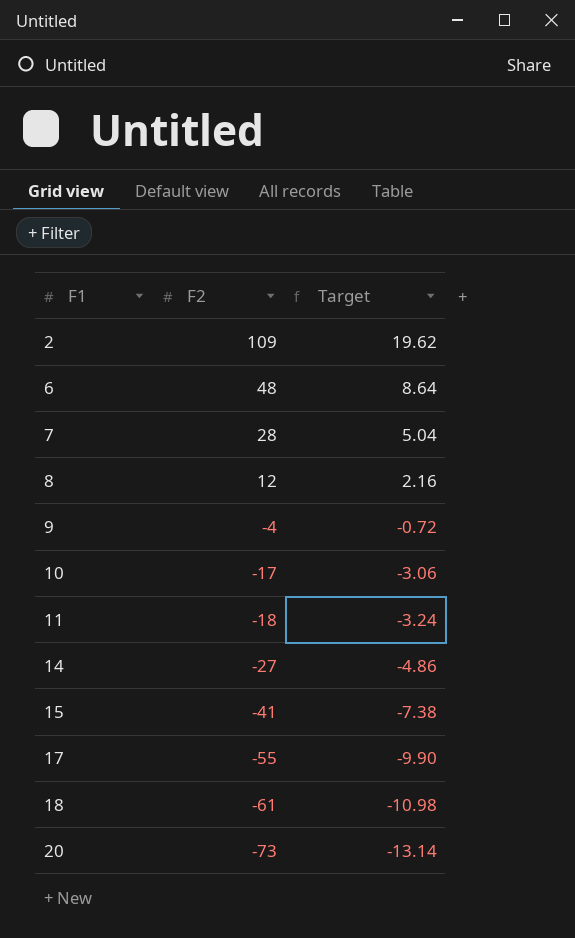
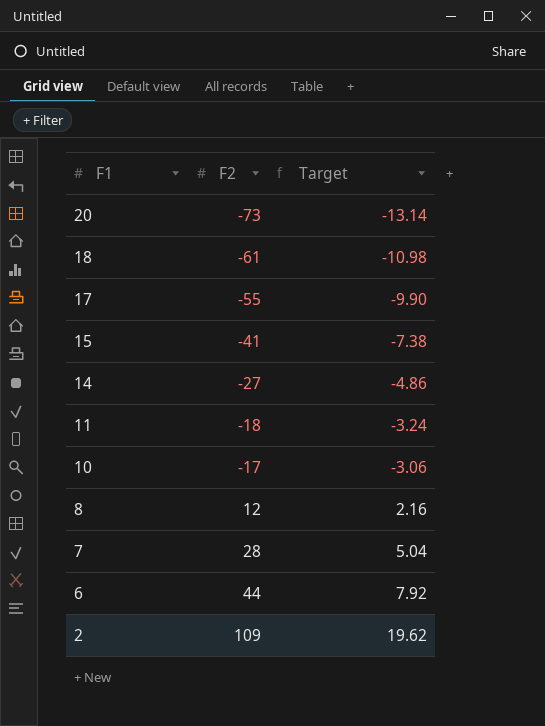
row order: F1 ascending -> F1 descending
row 9: -4 | -0.72 -> none
6 | F2: 48 -> 44
6 | Target: 8.64 -> 7.92

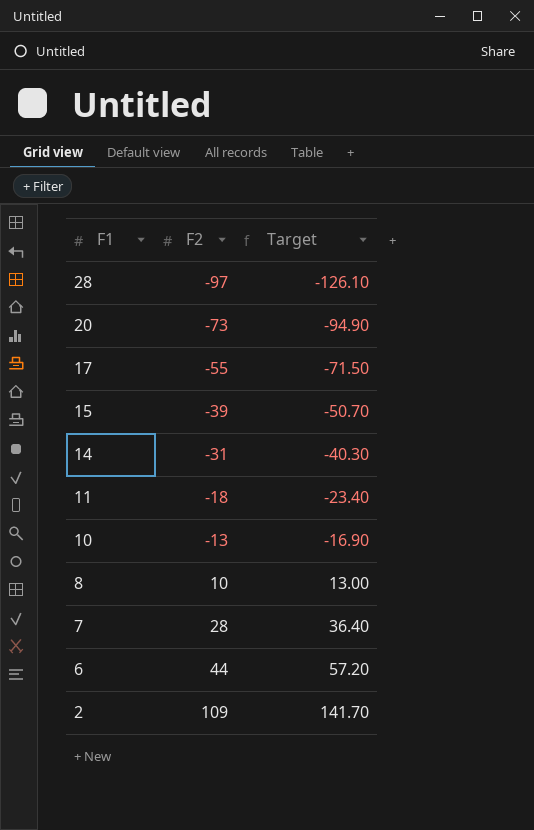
column Target | formula: [F2] * 0.18 -> [F2] * 1.3
row 18: -61 | -10.98 -> none
row 28: none -> -97 | -126.10
15 | F2: -41 -> -39
14 | F2: -27 -> -31
10 | F2: -17 -> -13
8 | F2: 12 -> 10

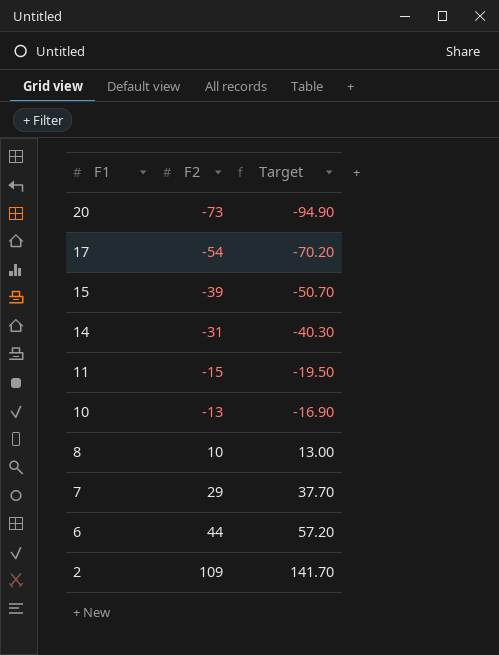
row 28: -97 | -126.10 -> none
17 | F2: -55 -> -54
17 | Target: -71.50 -> -70.20
11 | F2: -18 -> -15
11 | Target: -23.40 -> -19.50
7 | F2: 28 -> 29
7 | Target: 36.40 -> 37.70

